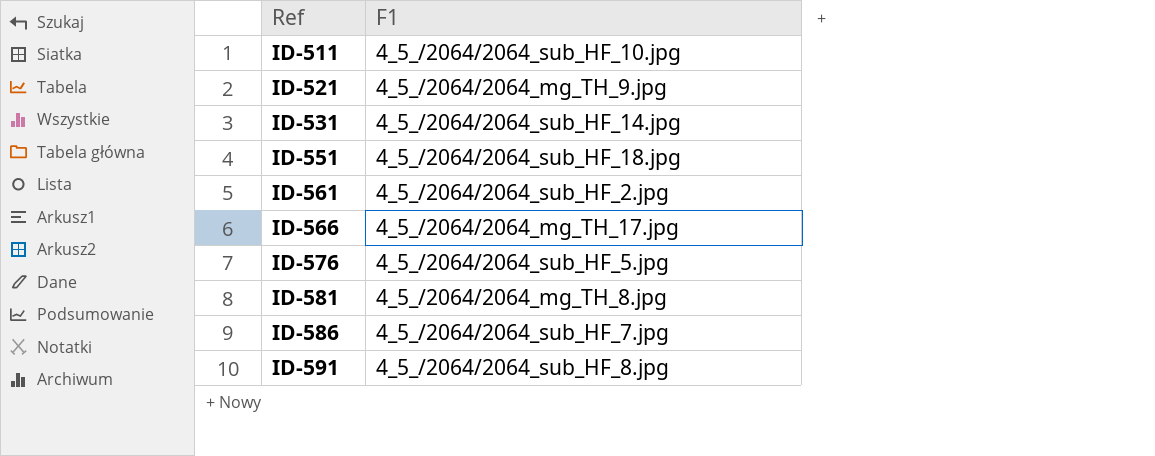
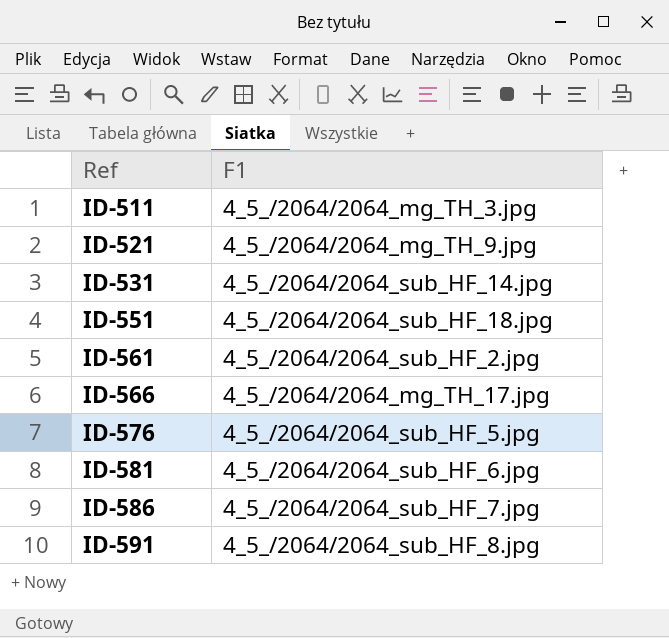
ID-511 | F1: 4_5_/2064/2064_sub_HF_10.jpg -> 4_5_/2064/2064_mg_TH_3.jpg
ID-581 | F1: 4_5_/2064/2064_mg_TH_8.jpg -> 4_5_/2064/2064_sub_HF_6.jpg

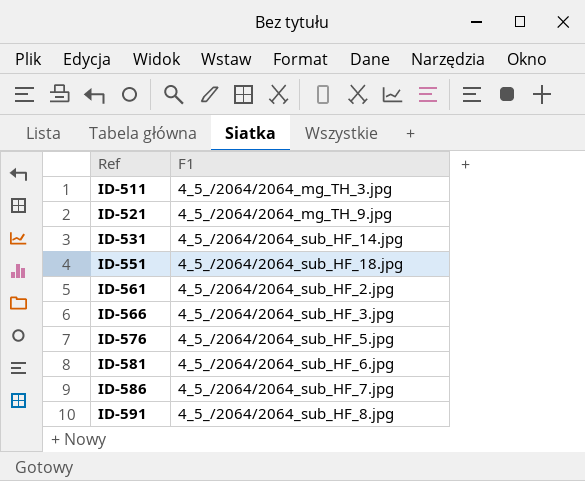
ID-566 | F1: 4_5_/2064/2064_mg_TH_17.jpg -> 4_5_/2064/2064_sub_HF_3.jpg

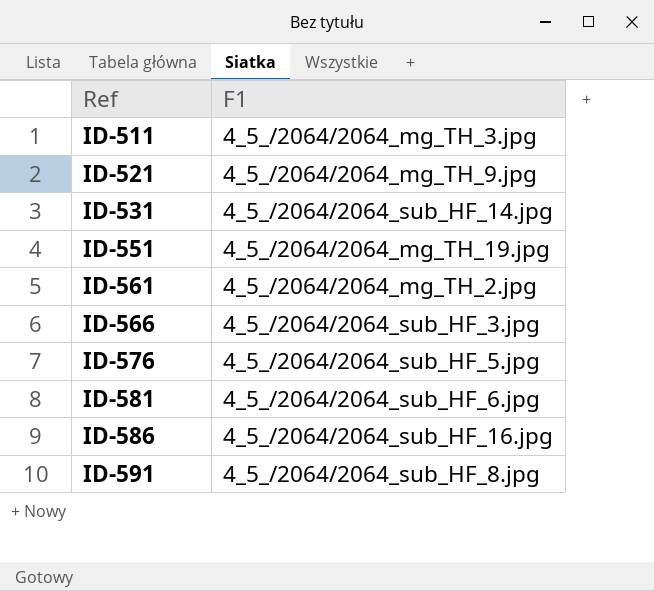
ID-551 | F1: 4_5_/2064/2064_sub_HF_18.jpg -> 4_5_/2064/2064_mg_TH_19.jpg
ID-561 | F1: 4_5_/2064/2064_sub_HF_2.jpg -> 4_5_/2064/2064_mg_TH_2.jpg
ID-586 | F1: 4_5_/2064/2064_sub_HF_7.jpg -> 4_5_/2064/2064_sub_HF_16.jpg

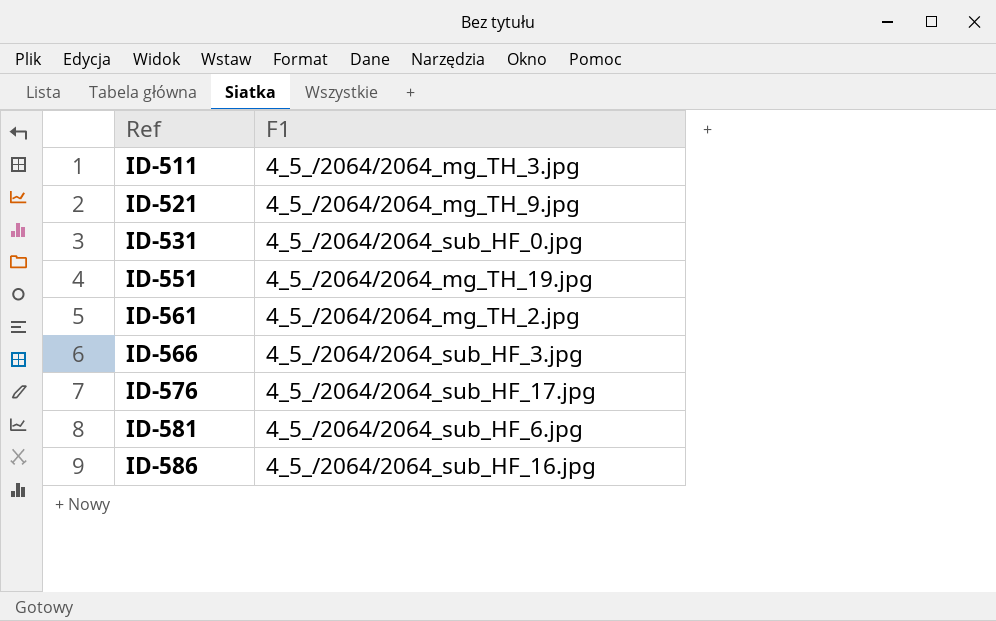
row ID-591: 4_5_/2064/2064_sub_HF_8.jpg -> none
ID-531 | F1: 4_5_/2064/2064_sub_HF_14.jpg -> 4_5_/2064/2064_sub_HF_0.jpg
ID-576 | F1: 4_5_/2064/2064_sub_HF_5.jpg -> 4_5_/2064/2064_sub_HF_17.jpg

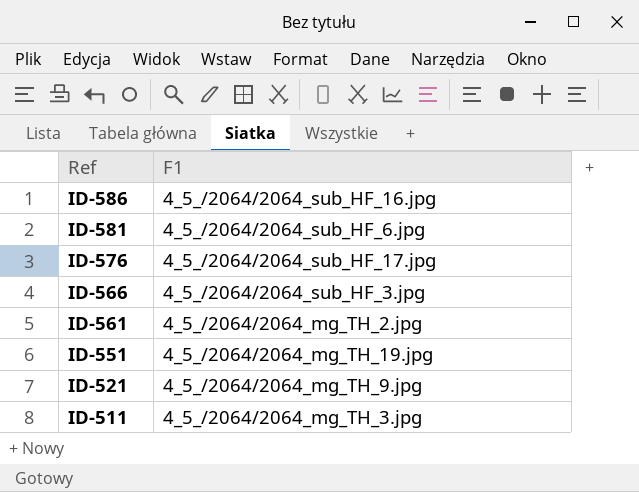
row order: Ref ascending -> Ref descending
row ID-531: 4_5_/2064/2064_sub_HF_0.jpg -> none

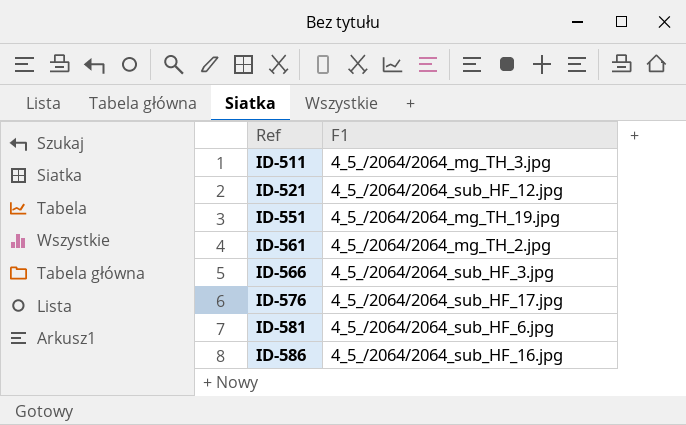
row order: Ref descending -> Ref ascending
ID-521 | F1: 4_5_/2064/2064_mg_TH_9.jpg -> 4_5_/2064/2064_sub_HF_12.jpg

